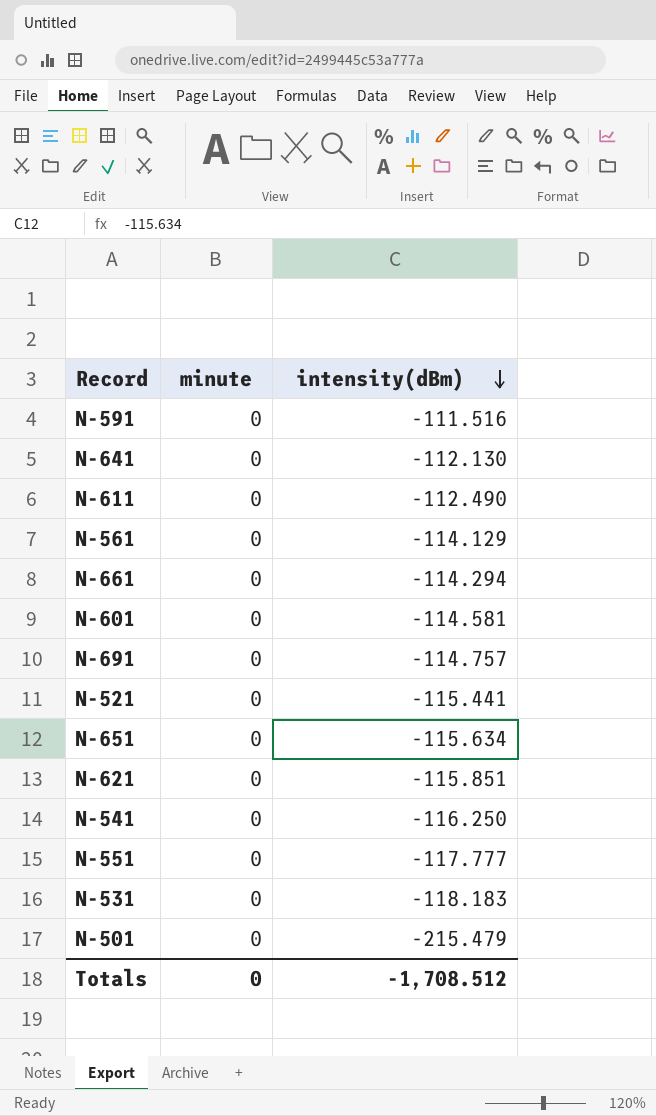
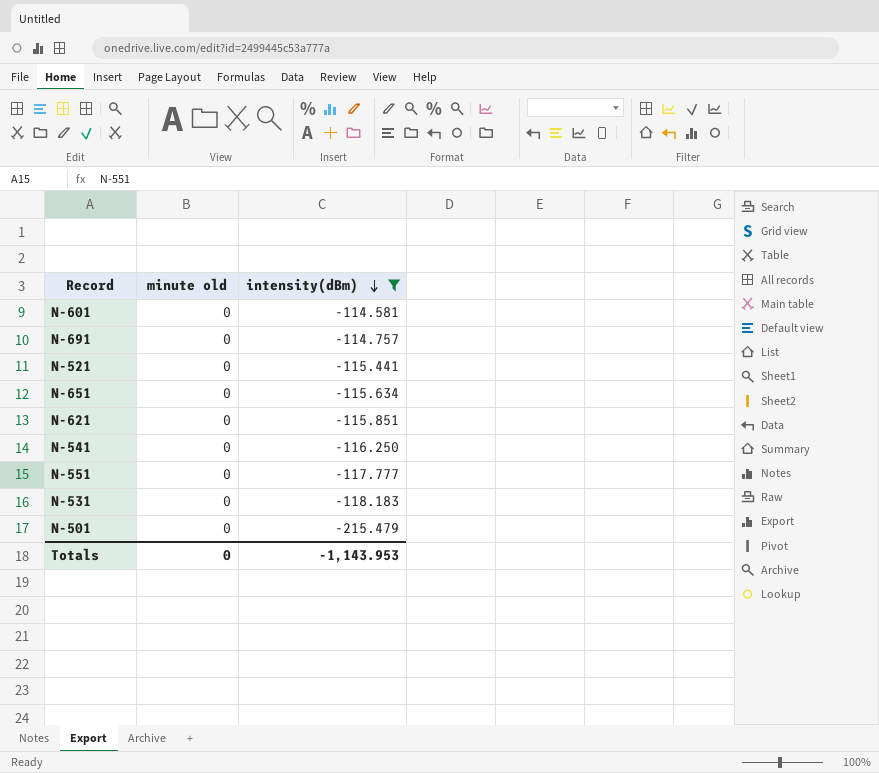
filter: none -> intensity(dBm) <= -114.581
column name: minute -> minute old
Totals | intensity(dBm): -1,708.512 -> -1,143.953

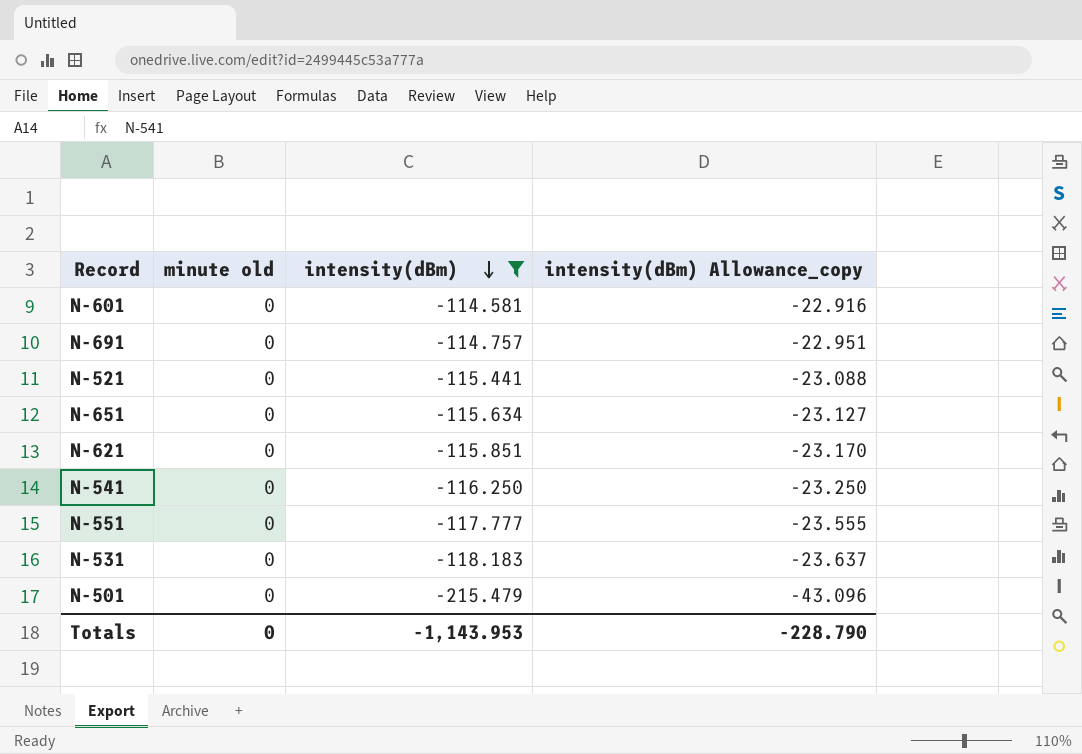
column intensity(dBm) Allowance_copy | formula: none -> [intensity(dBm)] * 0.2

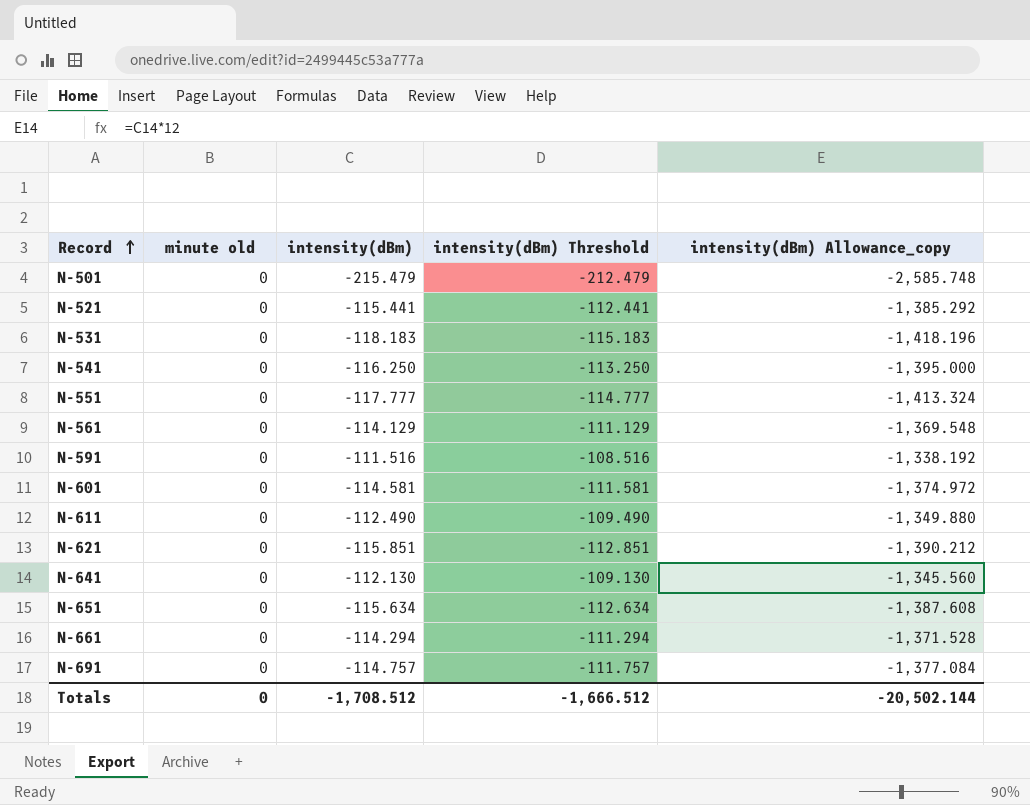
filter: intensity(dBm) <= -114.581 -> none
row order: intensity(dBm) descending -> Record ascending
column intensity(dBm) Threshold | formula: none -> [intensity(dBm)] + 3
column intensity(dBm) Allowance_copy | formula: [intensity(dBm)] * 0.2 -> [intensity(dBm)] * 12
Totals | intensity(dBm): -1,143.953 -> -1,708.512
Totals | intensity(dBm) Allowance_copy: -228.790 -> -20,502.144

